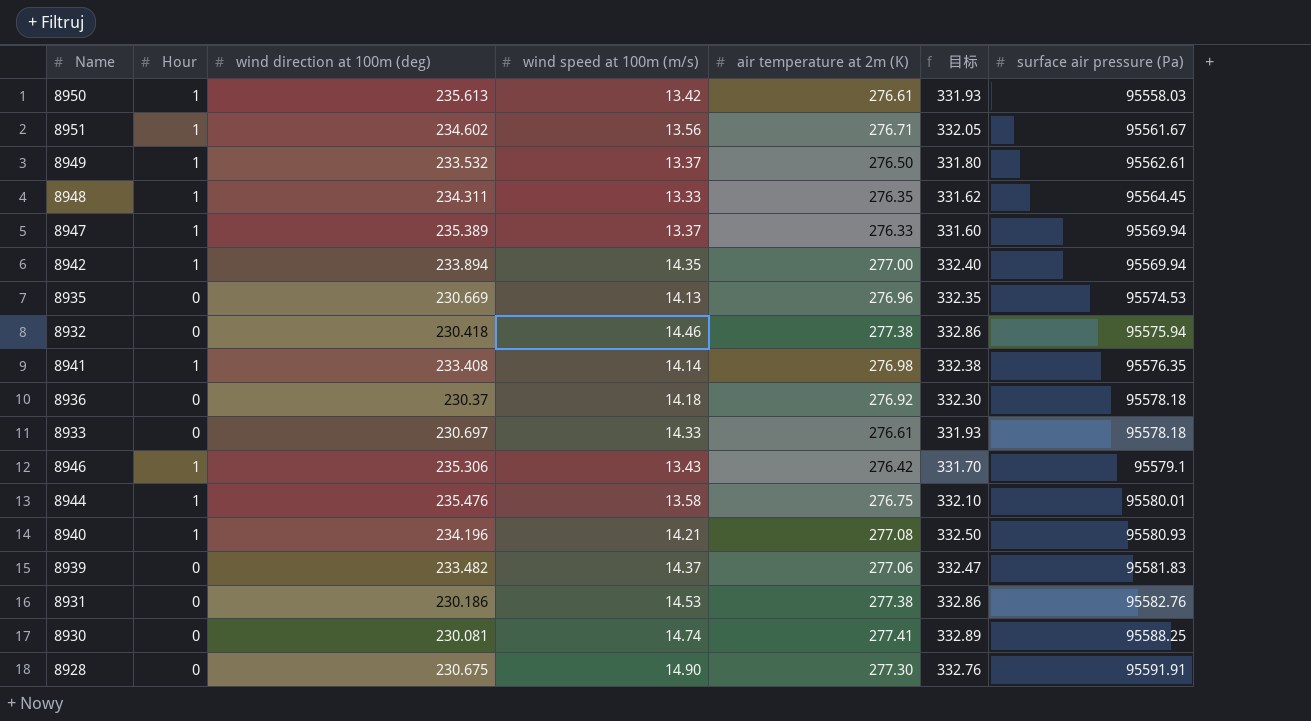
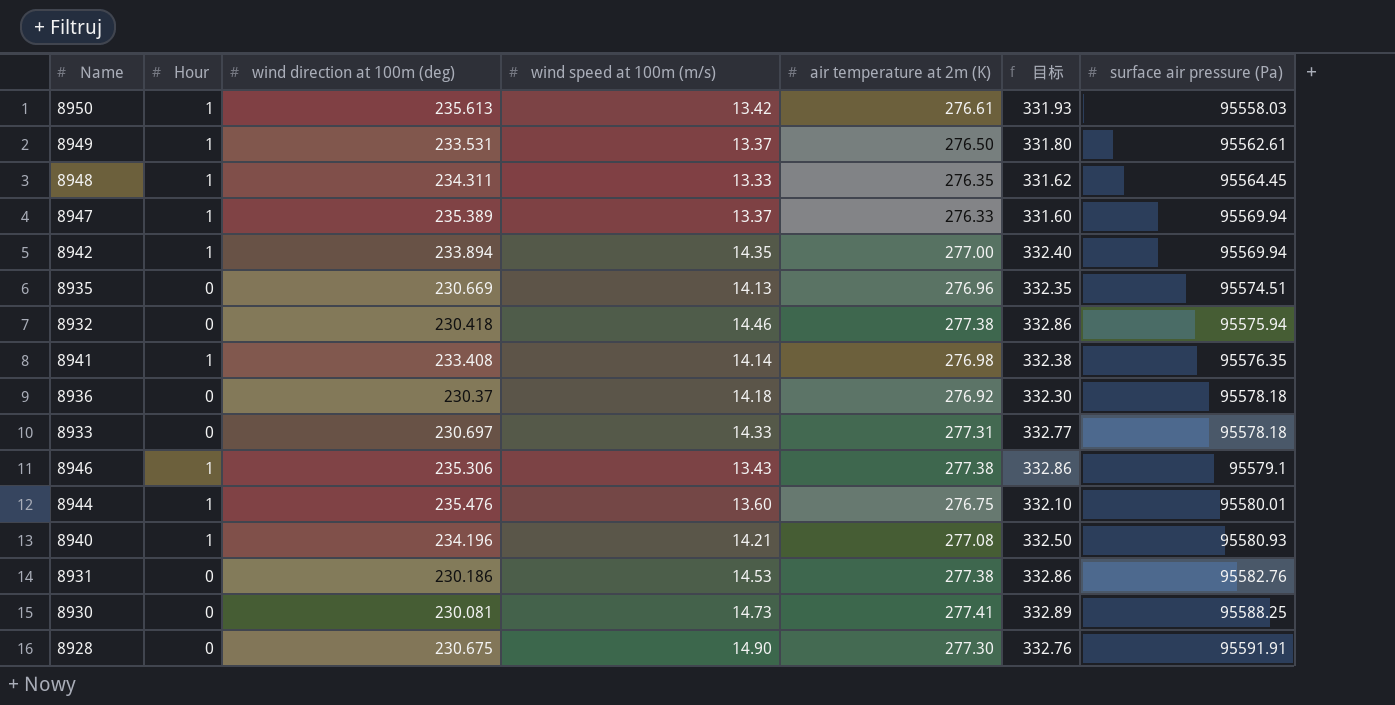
row 8951: 1 | 234.602 | 13.56 | 276.71 | 332.05 | 95561.67 -> none
row 8939: 0 | 233.482 | 14.37 | 277.06 | 332.47 | 95581.83 -> none
8949 | wind direction at 100m (deg): 233.532 -> 233.531
8935 | surface air pressure (Pa): 95574.53 -> 95574.51
8933 | air temperature at 2m (K): 276.61 -> 277.31
8933 | 目标: 331.93 -> 332.77
8946 | air temperature at 2m (K): 276.42 -> 277.38
8946 | 目标: 331.70 -> 332.86
8944 | wind speed at 100m (m/s): 13.58 -> 13.60
8930 | wind speed at 100m (m/s): 14.74 -> 14.73

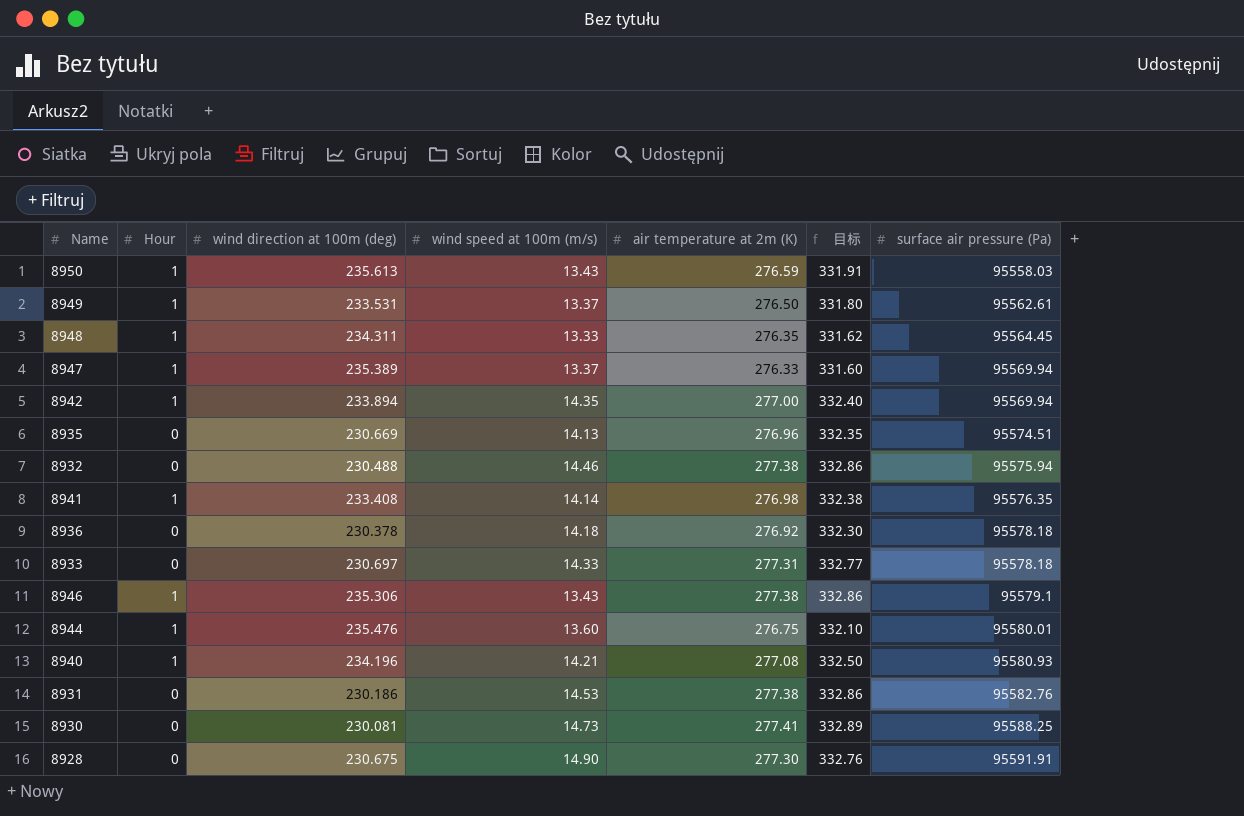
8950 | wind speed at 100m (m/s): 13.42 -> 13.43
8950 | air temperature at 2m (K): 276.61 -> 276.59
8950 | 目标: 331.93 -> 331.91
8932 | wind direction at 100m (deg): 230.418 -> 230.488
8936 | wind direction at 100m (deg): 230.37 -> 230.378

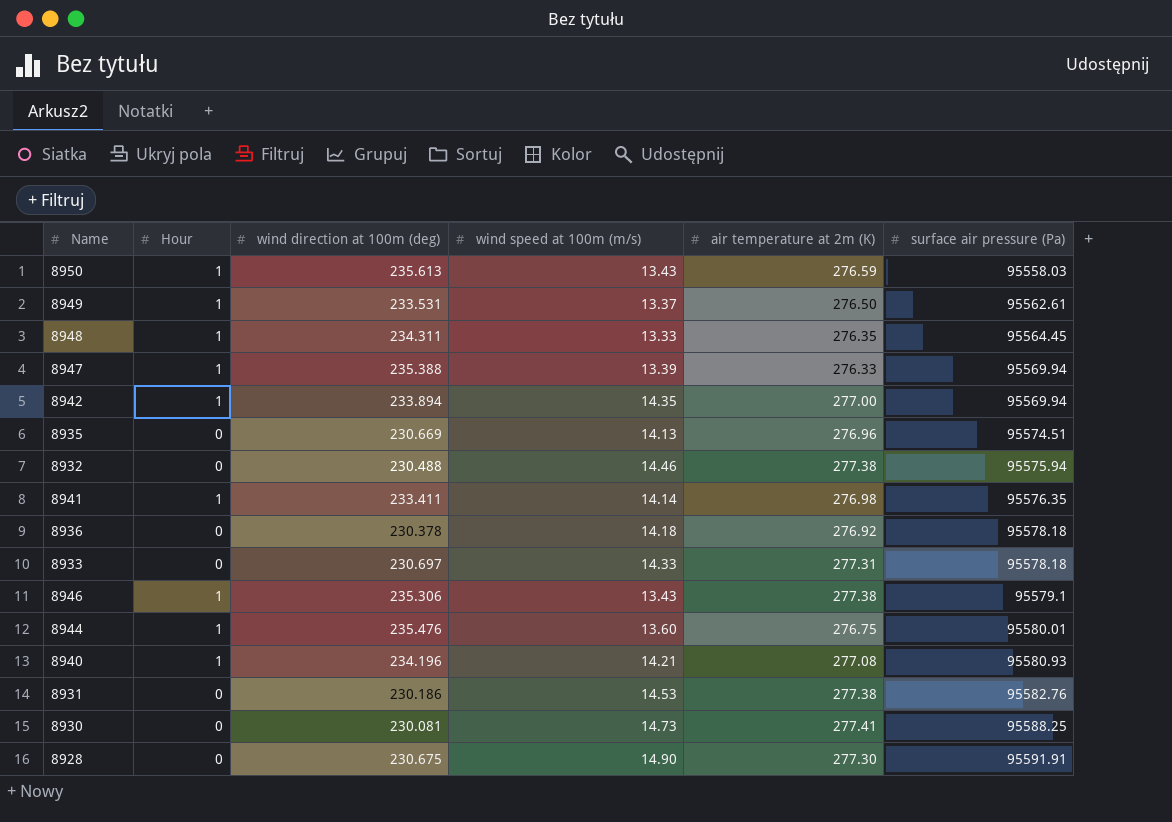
column 目标 | formula: [air temperature at 2m (K)] * 1.2 -> none
8947 | wind direction at 100m (deg): 235.389 -> 235.388
8947 | wind speed at 100m (m/s): 13.37 -> 13.39
8941 | wind direction at 100m (deg): 233.408 -> 233.411

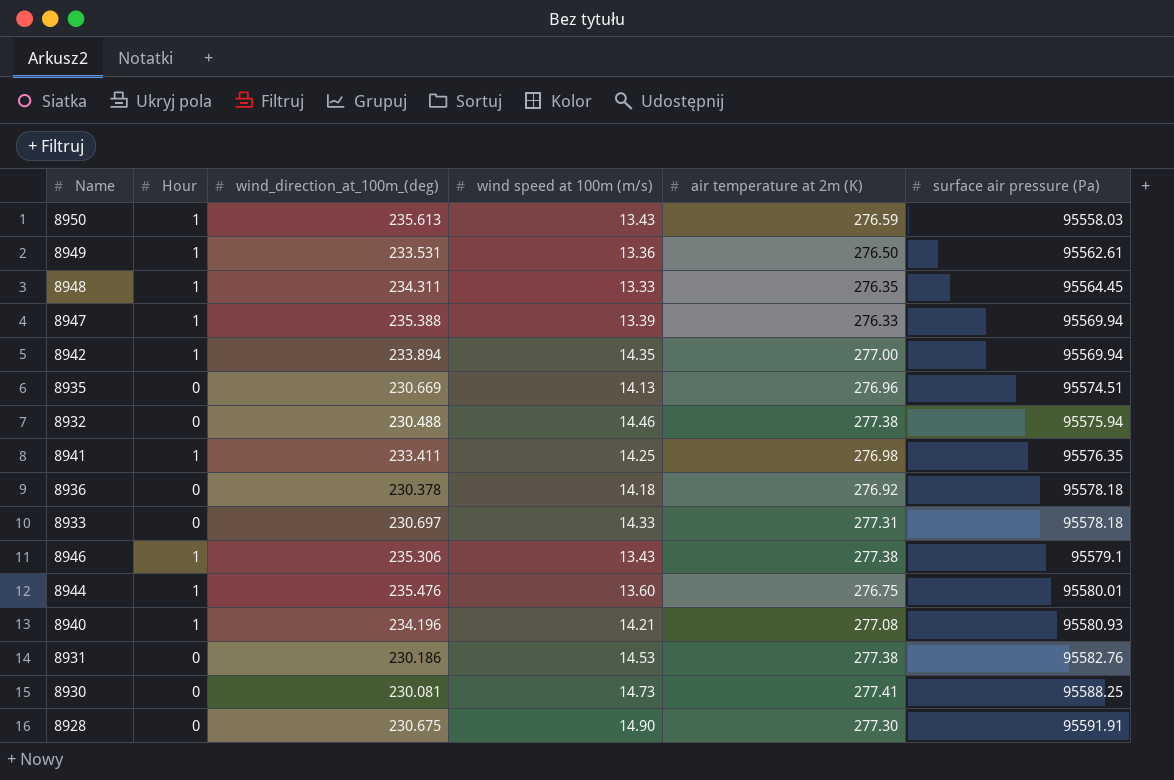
column name: wind direction at 100m (deg) -> wind_direction_at_100m_(deg)
8949 | wind speed at 100m (m/s): 13.37 -> 13.36
8941 | wind speed at 100m (m/s): 14.14 -> 14.25

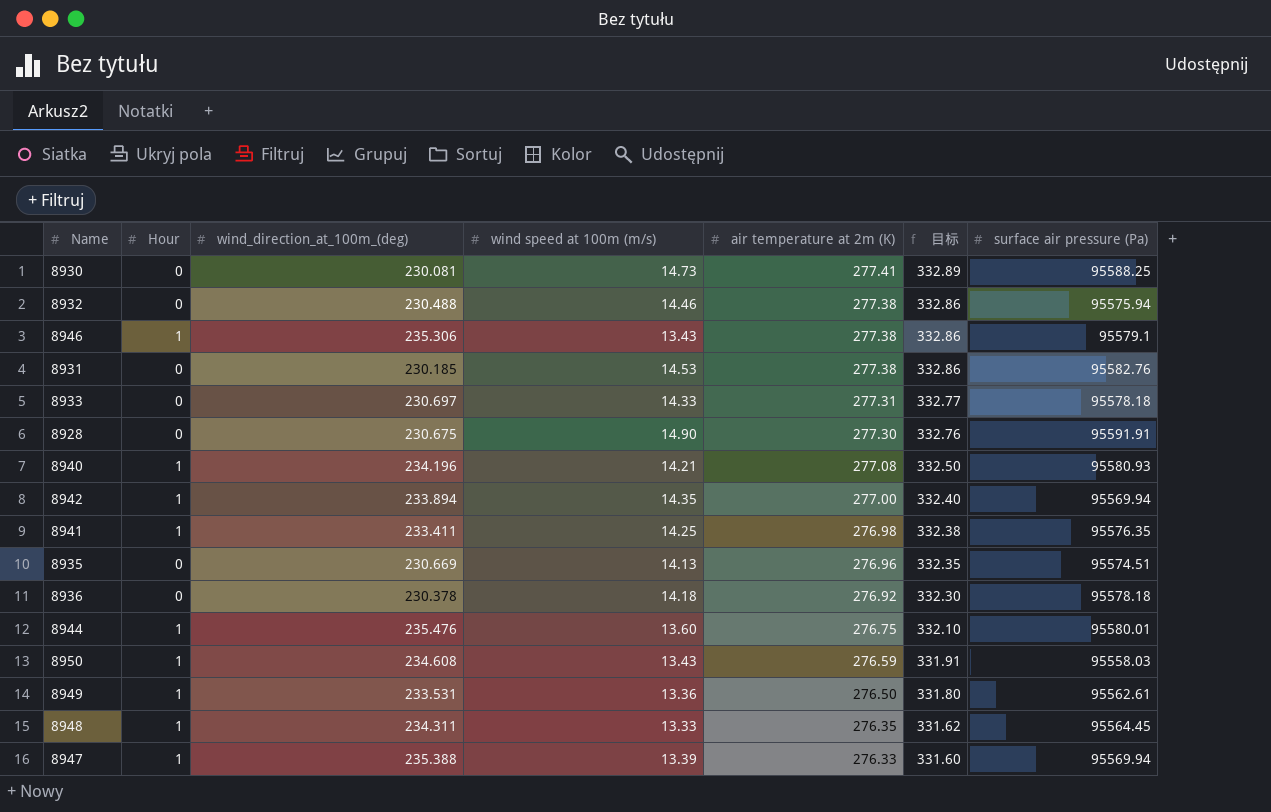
row order: surface air pressure (Pa) ascending -> air temperature at 2m (K) descending
column 目标 | formula: none -> [air temperature at 2m (K)] * 1.2
8931 | wind_direction_at_100m_(deg): 230.186 -> 230.185
8950 | wind_direction_at_100m_(deg): 235.613 -> 234.608

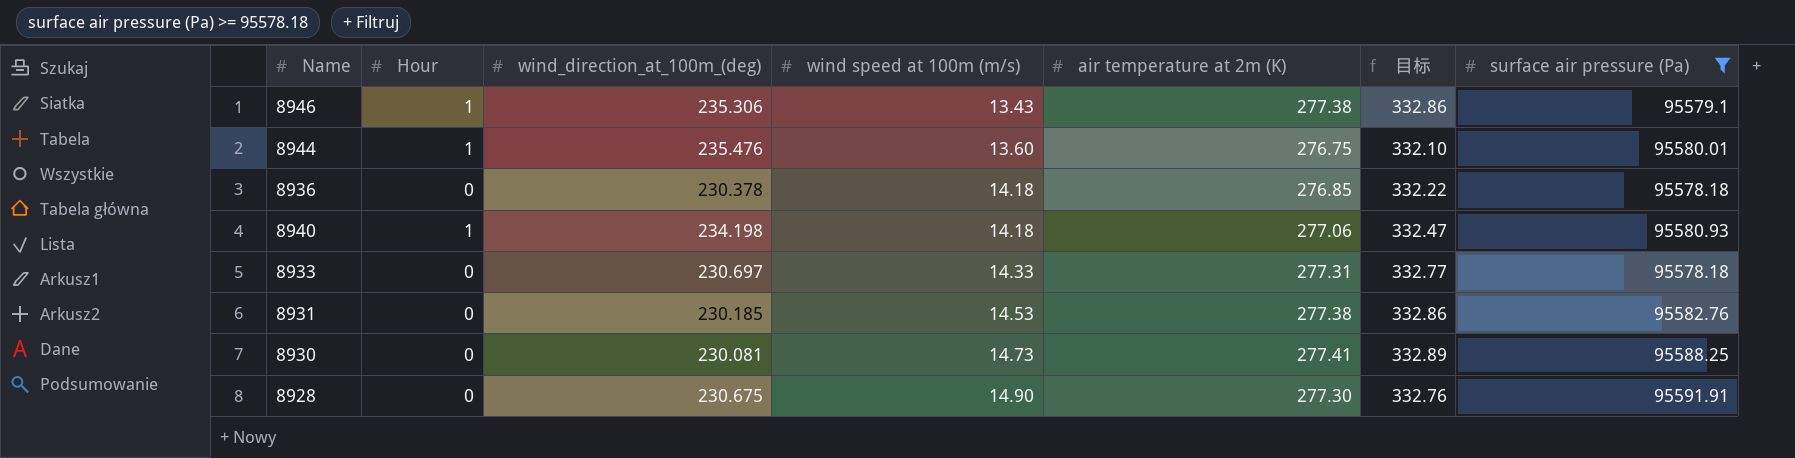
filter: none -> surface air pressure (Pa) >= 95578.18
row order: air temperature at 2m (K) descending -> wind speed at 100m (m/s) ascending
8936 | air temperature at 2m (K): 276.92 -> 276.85
8936 | 目标: 332.30 -> 332.22
8940 | wind_direction_at_100m_(deg): 234.196 -> 234.198
8940 | wind speed at 100m (m/s): 14.21 -> 14.18
8940 | air temperature at 2m (K): 277.08 -> 277.06
8940 | 目标: 332.50 -> 332.47

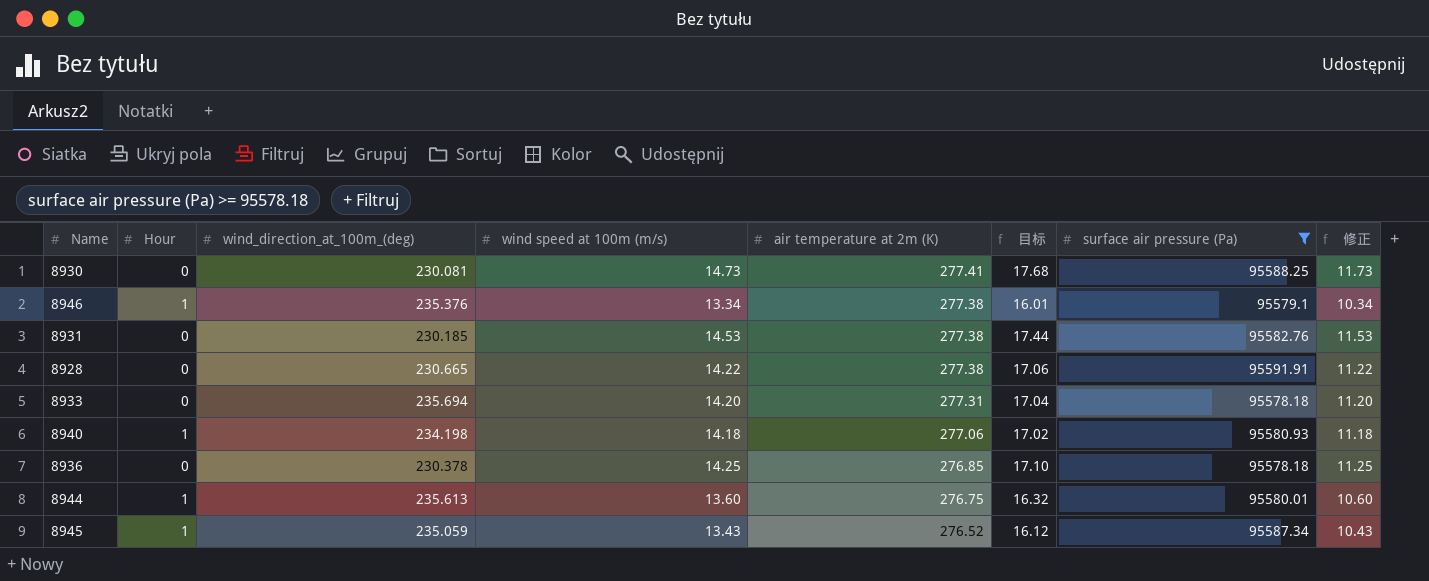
row order: wind speed at 100m (m/s) ascending -> air temperature at 2m (K) descending
column 目标 | formula: [air temperature at 2m (K)] * 1.2 -> [wind speed at 100m (m/s)] * 1.2
column 修正 | formula: none -> [wind speed at 100m (m/s)] - 3
8946 | wind_direction_at_100m_(deg): 235.306 -> 235.376
8946 | wind speed at 100m (m/s): 13.43 -> 13.34
8928 | wind_direction_at_100m_(deg): 230.675 -> 230.665
8928 | wind speed at 100m (m/s): 14.90 -> 14.22
8928 | air temperature at 2m (K): 277.30 -> 277.38
8933 | wind_direction_at_100m_(deg): 230.697 -> 235.694
8933 | wind speed at 100m (m/s): 14.33 -> 14.20
8936 | wind speed at 100m (m/s): 14.18 -> 14.25
8944 | wind_direction_at_100m_(deg): 235.476 -> 235.613
row 8945: none -> 1 | 235.059 | 13.43 | 276.52 | 16.12 | 95587.34 | 10.43

